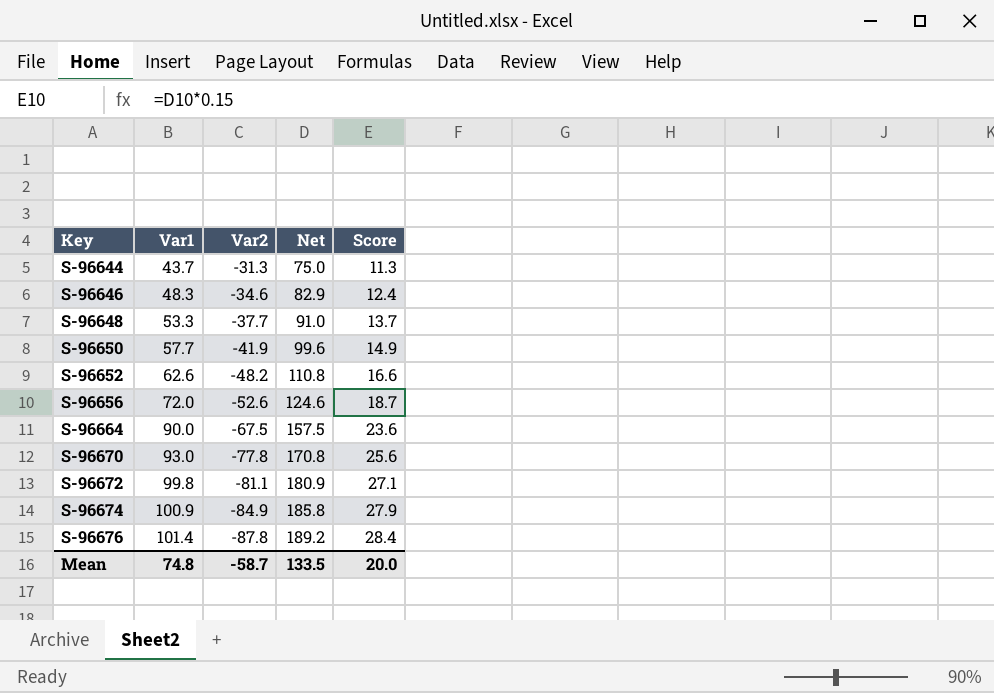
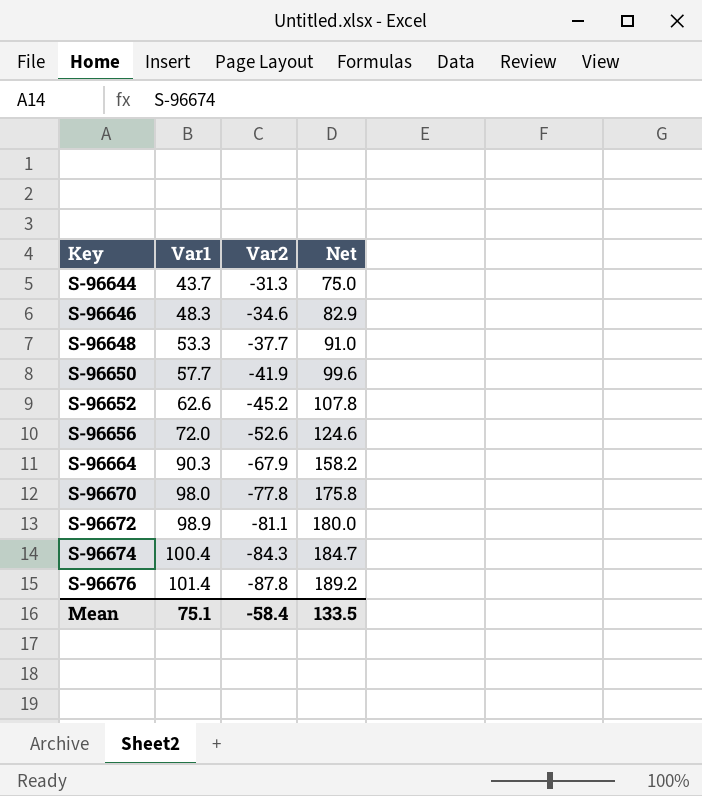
column Score | formula: [Net] * 0.15 -> none
S-96652 | Var2: -48.2 -> -45.2
S-96652 | Net: 110.8 -> 107.8
S-96664 | Var1: 90.0 -> 90.3
S-96664 | Var2: -67.5 -> -67.9
S-96664 | Net: 157.5 -> 158.2
S-96670 | Var1: 93.0 -> 98.0
S-96670 | Net: 170.8 -> 175.8
S-96672 | Var1: 99.8 -> 98.9
S-96672 | Net: 180.9 -> 180.0
S-96674 | Var1: 100.9 -> 100.4
S-96674 | Var2: -84.9 -> -84.3
S-96674 | Net: 185.8 -> 184.7
Mean | Var1: 74.8 -> 75.1
Mean | Var2: -58.7 -> -58.4

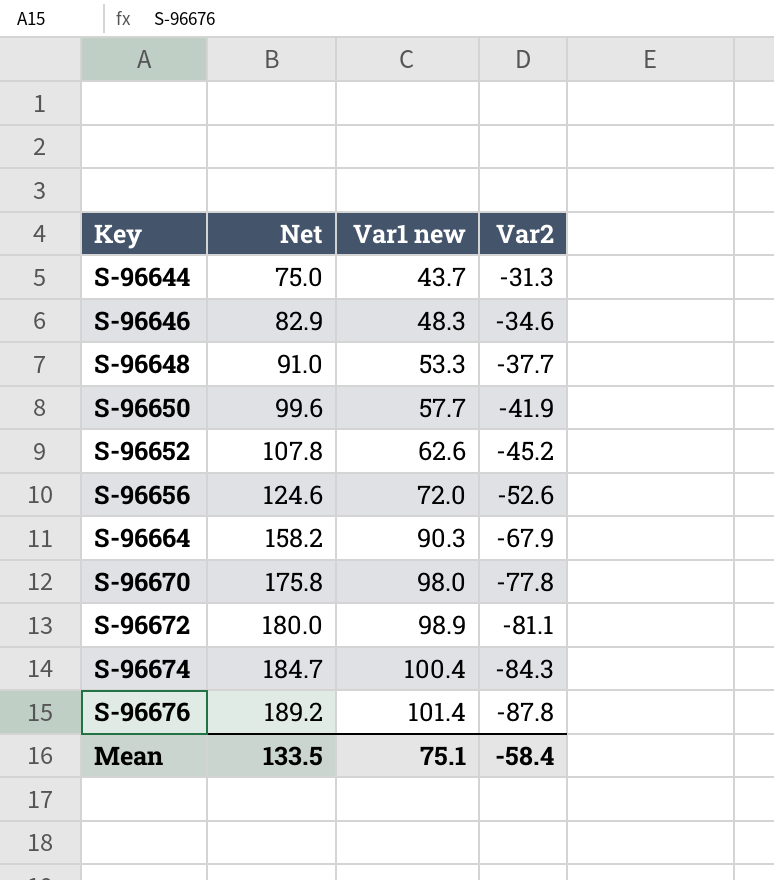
column Net | position: 4 -> 2
column name: Var1 -> Var1 new

